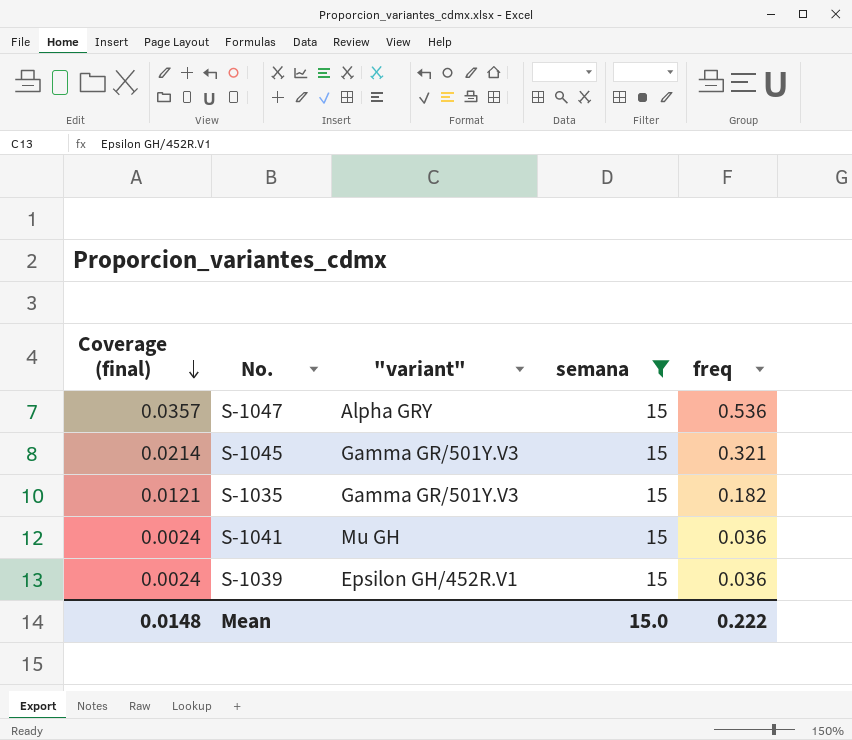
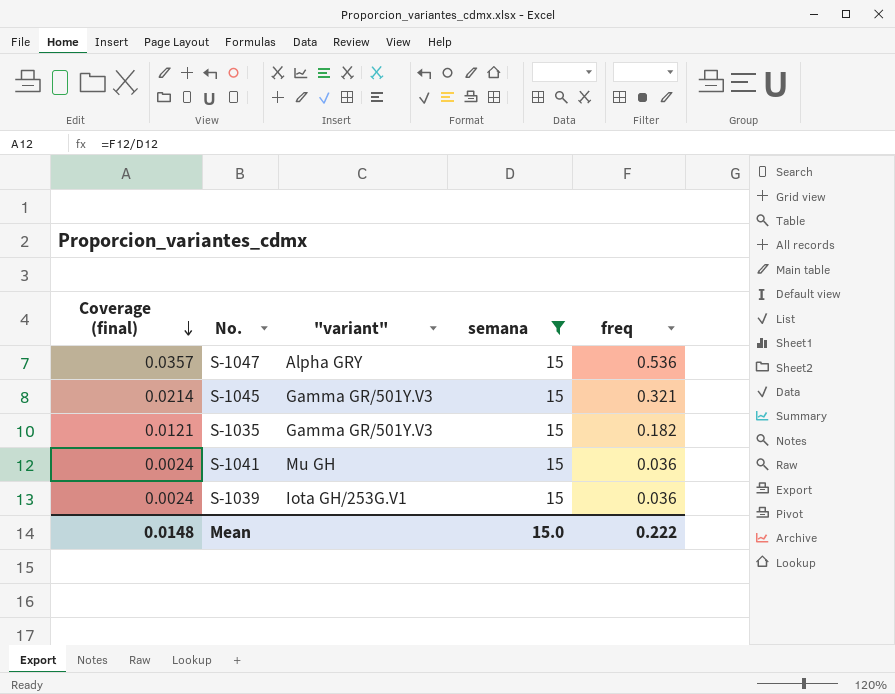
S-1039 | "variant": Epsilon GH/452R.V1 -> Iota GH/253G.V1

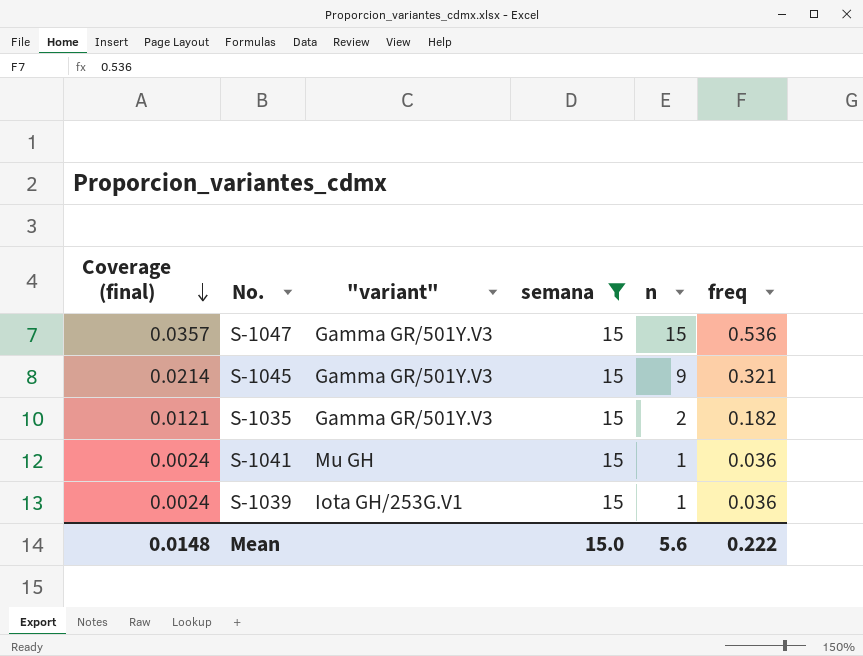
column n | position: none -> 5
S-1047 | "variant": Alpha GRY -> Gamma GR/501Y.V3

